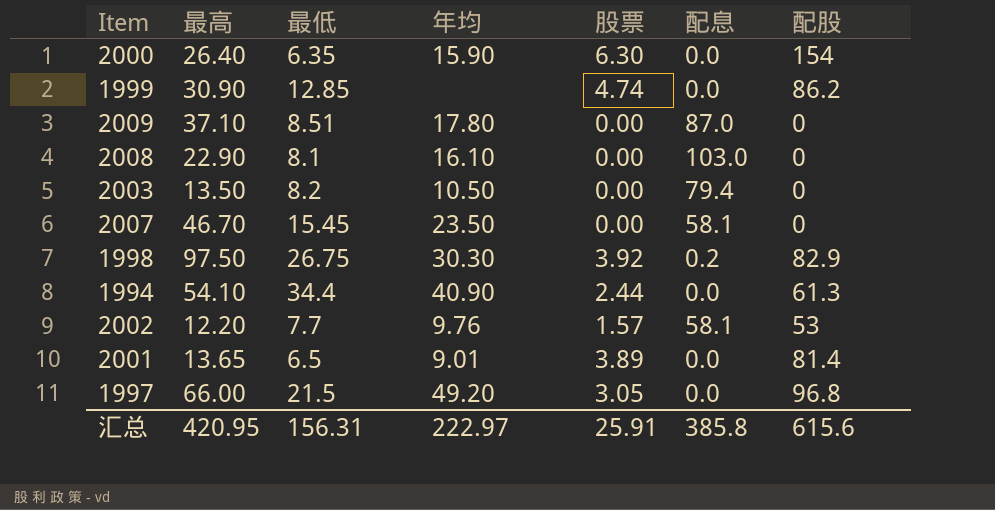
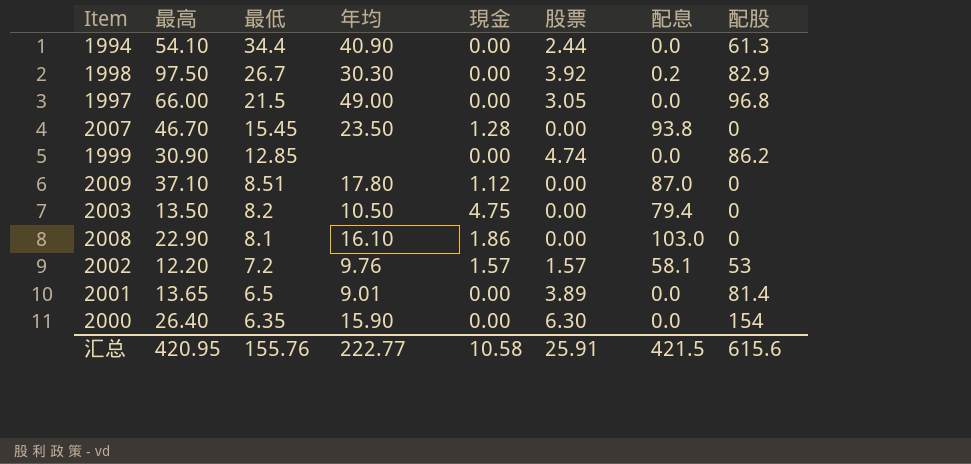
row order: none -> 最低 descending
column 現金 | position: none -> 5
1998 | 最低: 26.75 -> 26.7
1997 | 年均: 49.20 -> 49.00
2007 | 配息: 58.1 -> 93.8
2002 | 最低: 7.7 -> 7.2
汇总 | 最低: 156.31 -> 155.76
汇总 | 年均: 222.97 -> 222.77
汇总 | 配息: 385.8 -> 421.5

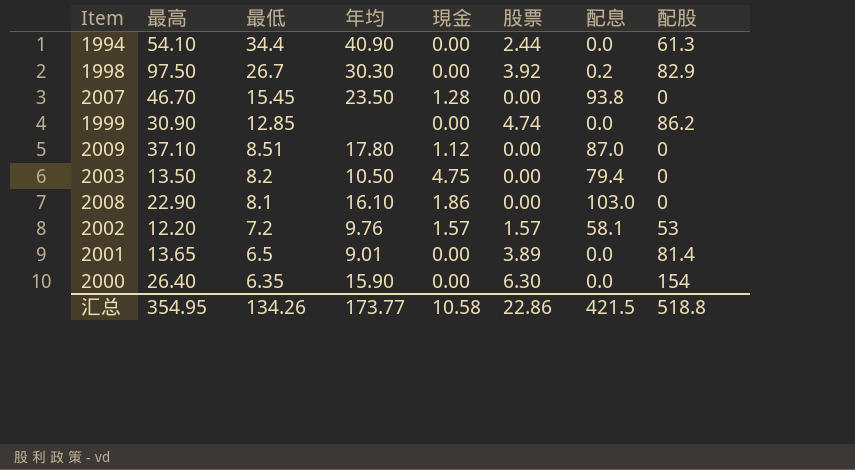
row 1997: 66.00 | 21.5 | 49.00 | 0.00 | 3.05 | 0.0 | 96.8 -> none
汇总 | 最高: 420.95 -> 354.95
汇总 | 最低: 155.76 -> 134.26
汇总 | 年均: 222.77 -> 173.77
汇总 | 股票: 25.91 -> 22.86
汇总 | 配股: 615.6 -> 518.8

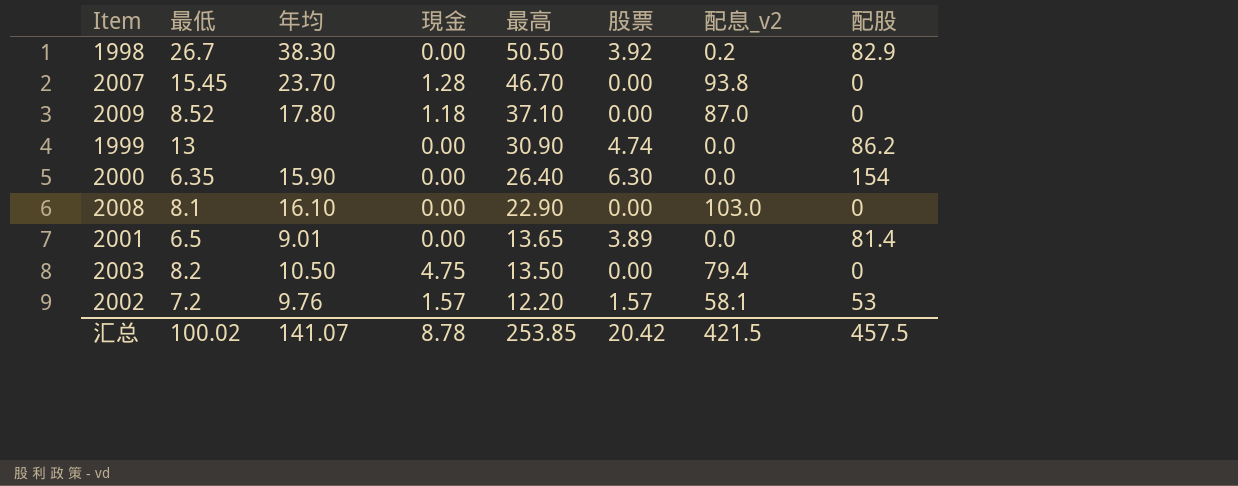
row order: 最低 descending -> 最高 descending
column 最高 | position: 2 -> 5
column name: 配息 -> 配息_v2
row 1994: 54.10 | 34.4 | 40.90 | 0.00 | 2.44 | 0.0 | 61.3 -> none
1998 | 年均: 30.30 -> 38.30
1998 | 最高: 97.50 -> 50.50
2007 | 年均: 23.50 -> 23.70
2009 | 最低: 8.51 -> 8.52
2009 | 現金: 1.12 -> 1.18
1999 | 最低: 12.85 -> 13
2008 | 現金: 1.86 -> 0.00
汇总 | 最低: 134.26 -> 100.02
汇总 | 年均: 173.77 -> 141.07
汇总 | 現金: 10.58 -> 8.78
汇总 | 最高: 354.95 -> 253.85
汇总 | 股票: 22.86 -> 20.42
汇总 | 配股: 518.8 -> 457.5

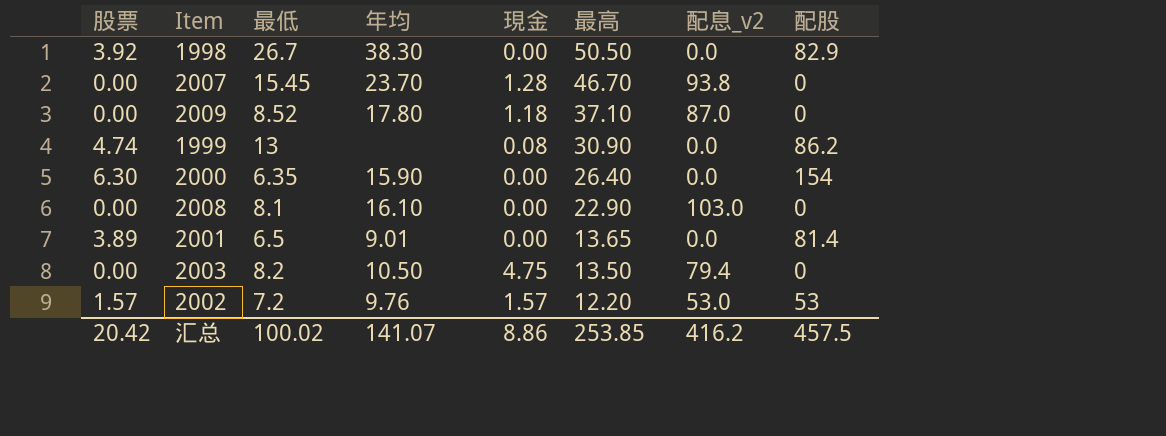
column 股票 | position: 6 -> 1
1998 | 配息_v2: 0.2 -> 0.0
1999 | 現金: 0.00 -> 0.08
2002 | 配息_v2: 58.1 -> 53.0
汇总 | 現金: 8.78 -> 8.86
汇总 | 配息_v2: 421.5 -> 416.2

